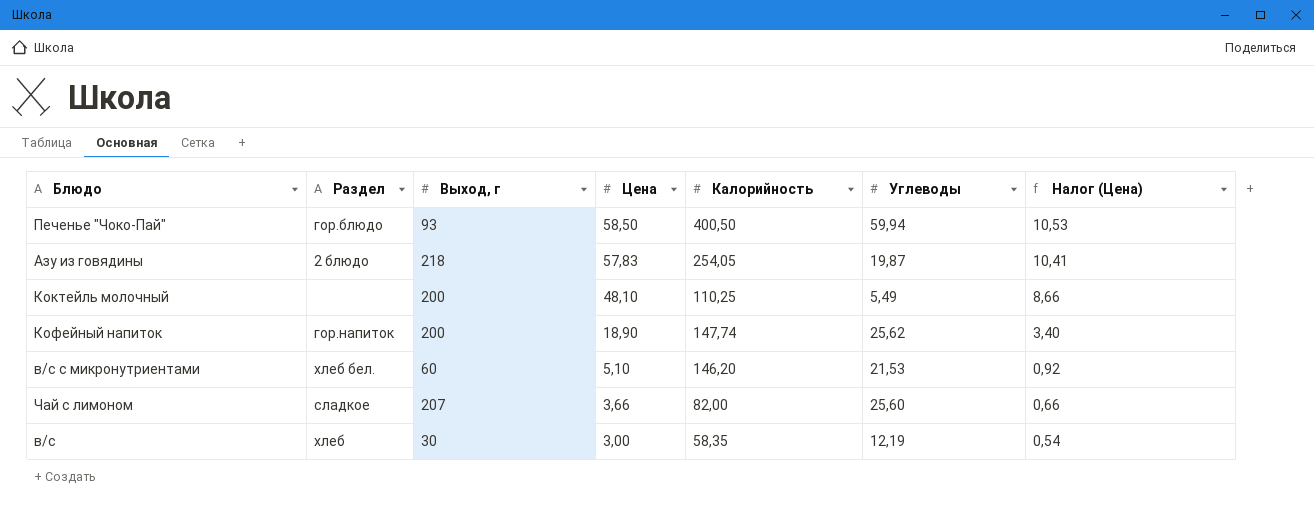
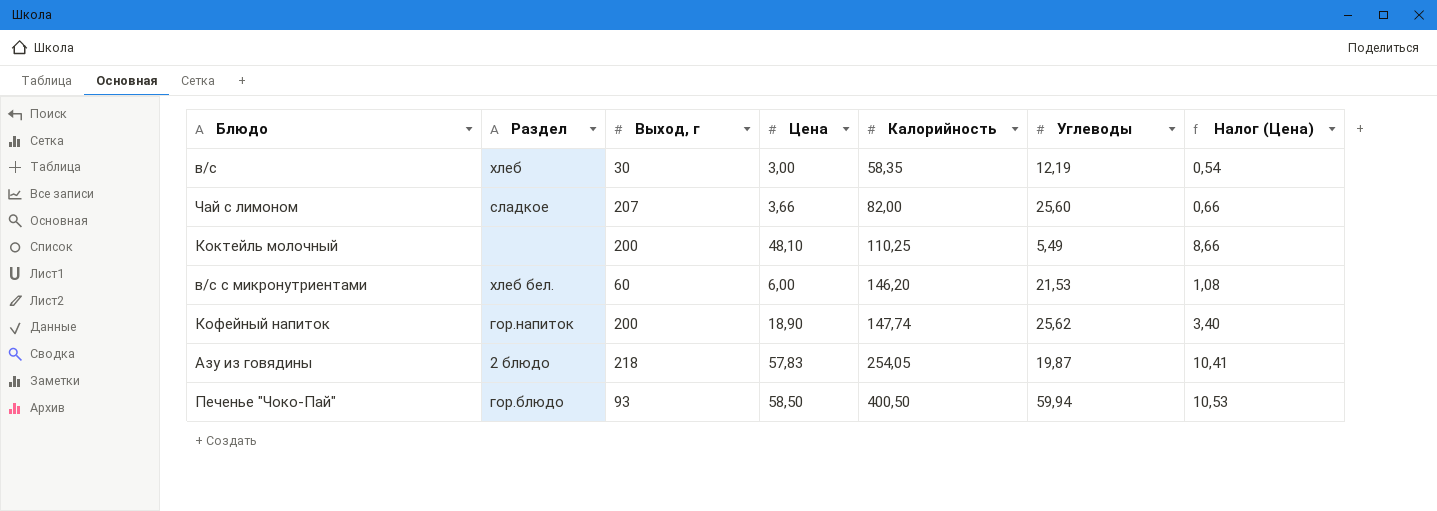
row order: Цена descending -> Калорийность ascending
в/с с микронутриентами | Цена: 5,10 -> 6,00
в/с с микронутриентами | Налог (Цена): 0,92 -> 1,08

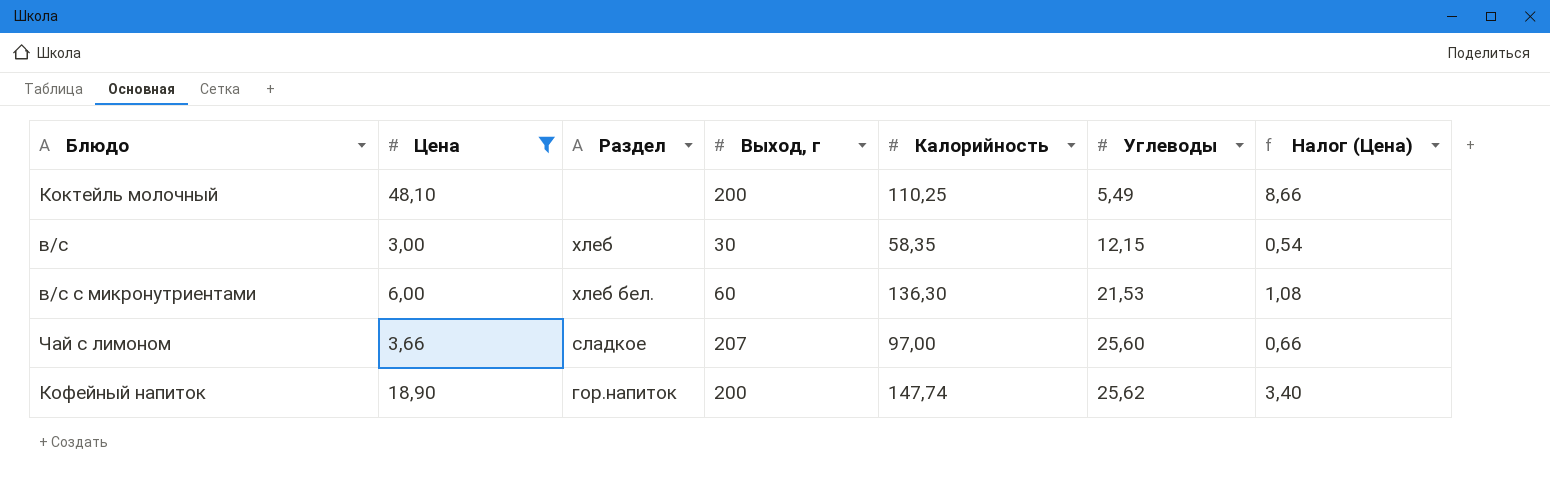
filter: none -> Цена <= 48,10
row order: Калорийность ascending -> Углеводы ascending
column Цена | position: 4 -> 2
в/с | Углеводы: 12,19 -> 12,15
в/с с микронутриентами | Калорийность: 146,20 -> 136,30
Чай с лимоном | Калорийность: 82,00 -> 97,00

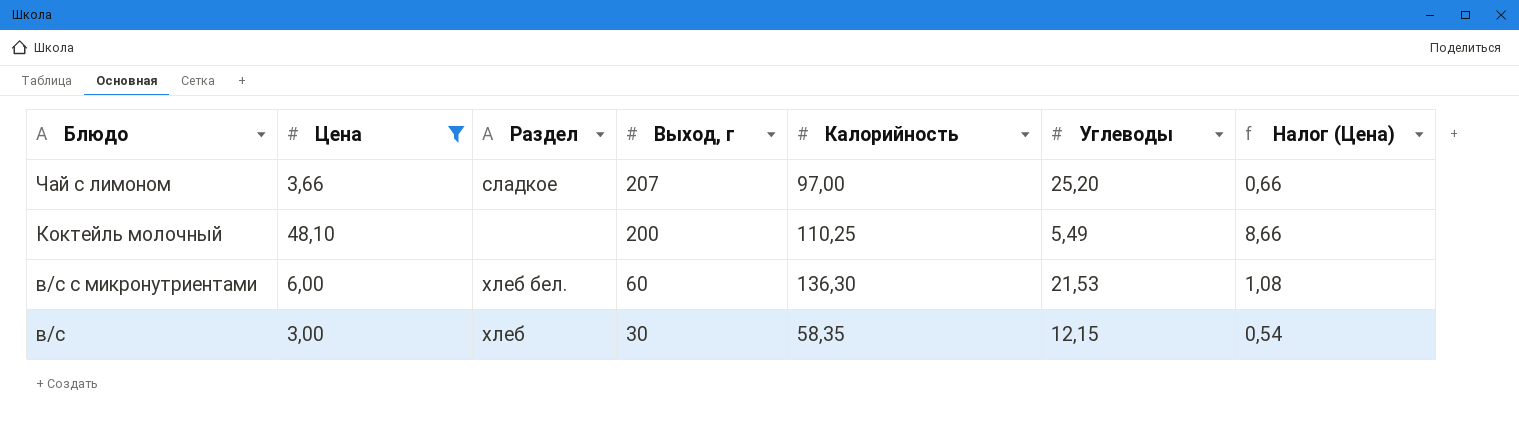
row order: Углеводы ascending -> Блюдо descending
row Кофейный напиток: 18,90 | гор.напиток | 200 | 147,74 | 25,62 | 3,40 -> none
Чай с лимоном | Углеводы: 25,60 -> 25,20

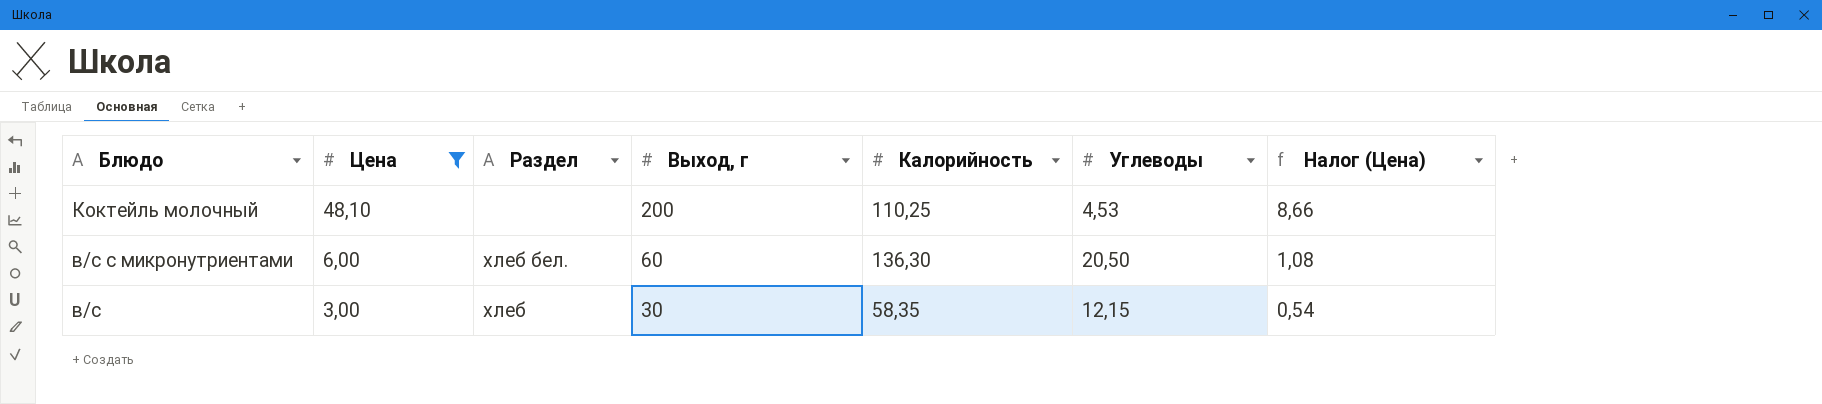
row Чай с лимоном: 3,66 | сладкое | 207 | 97,00 | 25,20 | 0,66 -> none
Коктейль молочный | Углеводы: 5,49 -> 4,53
в/с с микронутриентами | Углеводы: 21,53 -> 20,50

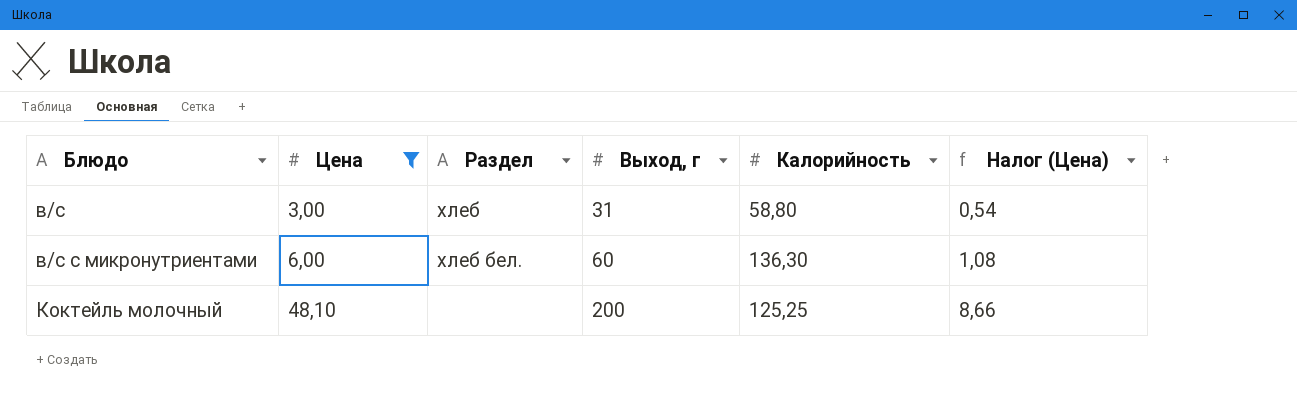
row order: Блюдо descending -> Блюдо ascending
column Углеводы | position: 6 -> none
в/с | Выход, г: 30 -> 31
в/с | Калорийность: 58,35 -> 58,80
Коктейль молочный | Калорийность: 110,25 -> 125,25

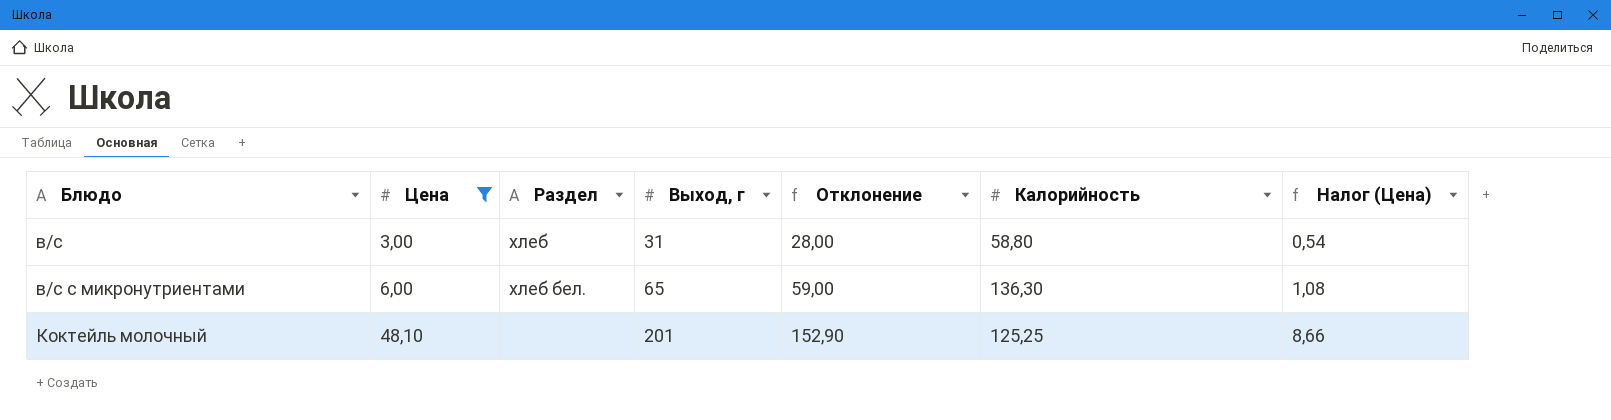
column Отклонение | formula: none -> [Выход, г] - [Цена]
в/с с микронутриентами | Выход, г: 60 -> 65
Коктейль молочный | Выход, г: 200 -> 201

